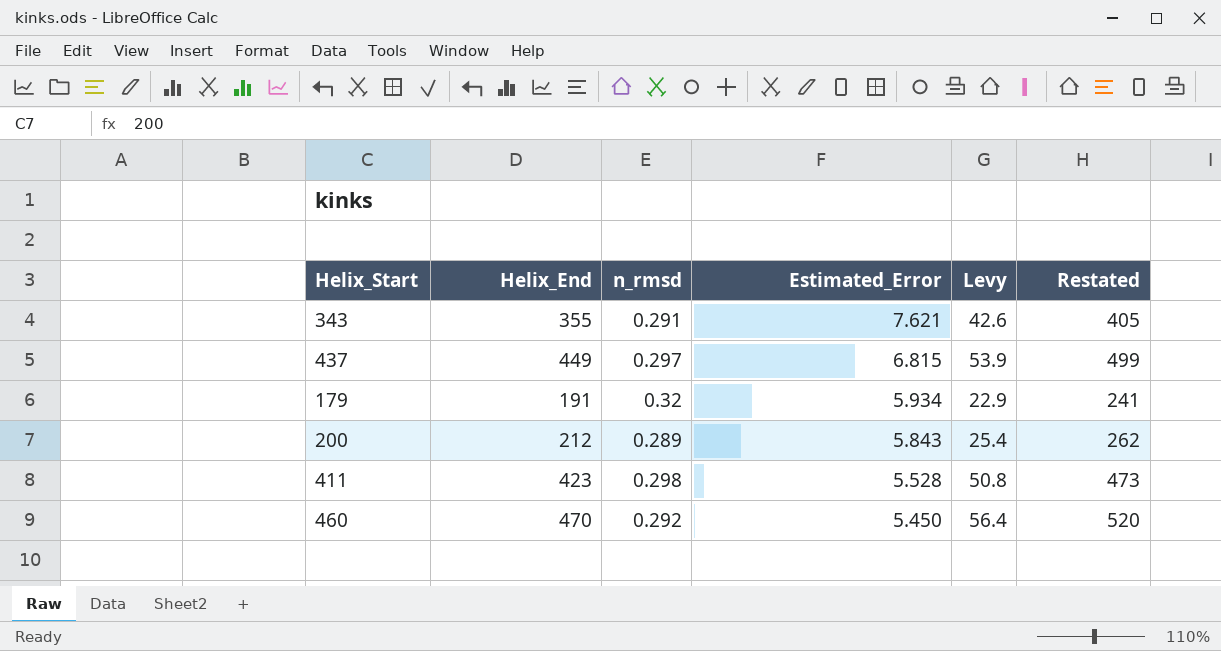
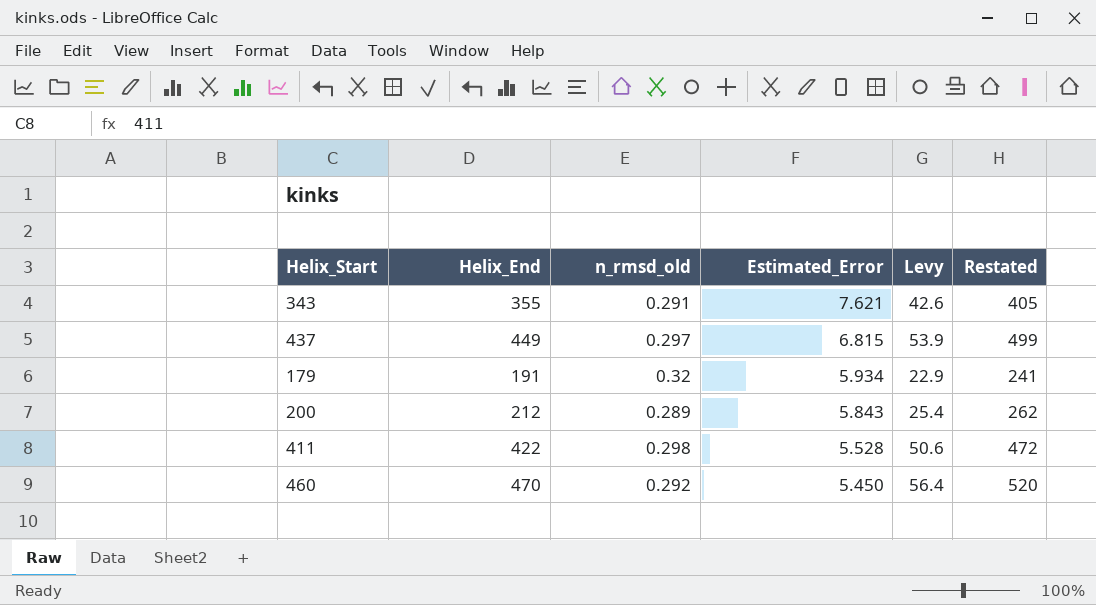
column name: n_rmsd -> n_rmsd_old
411 | Helix_End: 423 -> 422
411 | Levy: 50.8 -> 50.6
411 | Restated: 473 -> 472

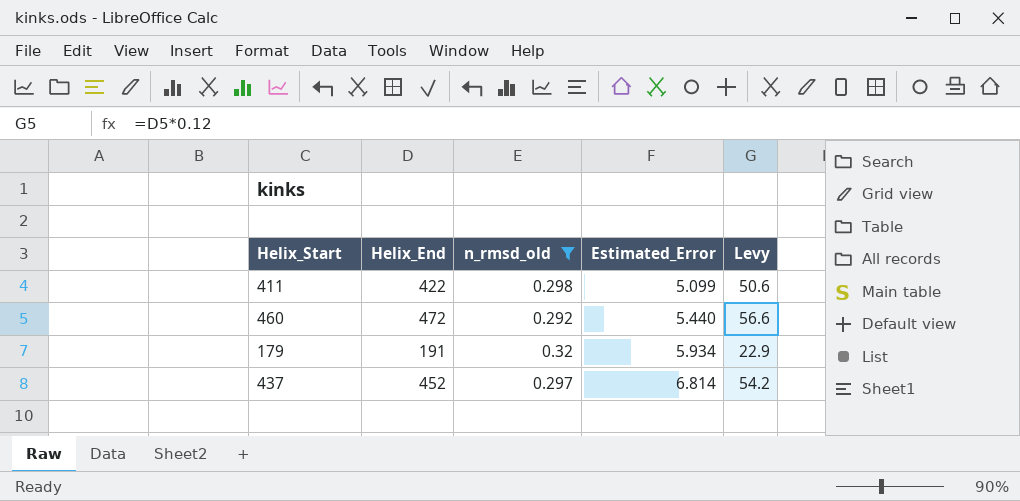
filter: none -> n_rmsd_old >= 0.292
row order: Estimated_Error descending -> Estimated_Error ascending
column Restated | formula: [Helix_End] + 50 -> none
411 | Estimated_Error: 5.528 -> 5.099
460 | Helix_End: 470 -> 472
460 | Estimated_Error: 5.450 -> 5.440
460 | Levy: 56.4 -> 56.6
437 | Helix_End: 449 -> 452
437 | Estimated_Error: 6.815 -> 6.814
437 | Levy: 53.9 -> 54.2

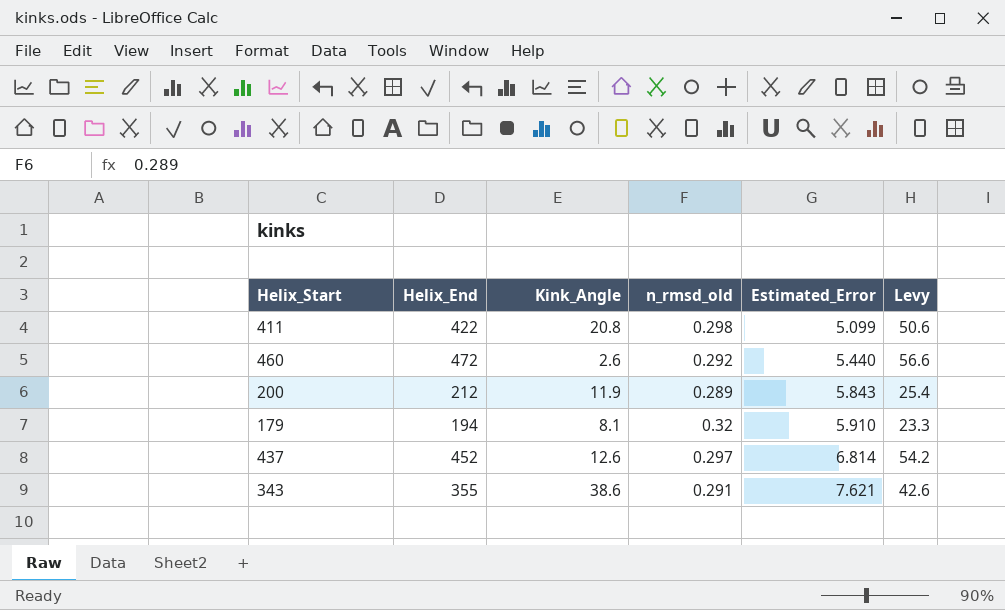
filter: n_rmsd_old >= 0.292 -> none
column Kink_Angle | position: none -> 3
179 | Helix_End: 191 -> 194
179 | Estimated_Error: 5.934 -> 5.910
179 | Levy: 22.9 -> 23.3

